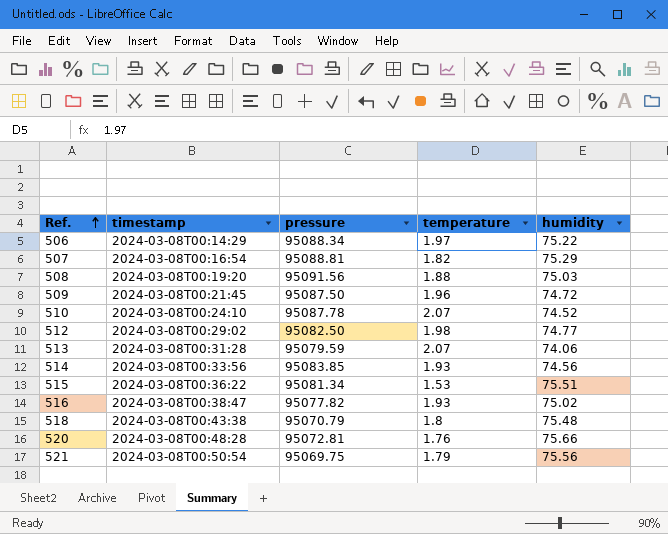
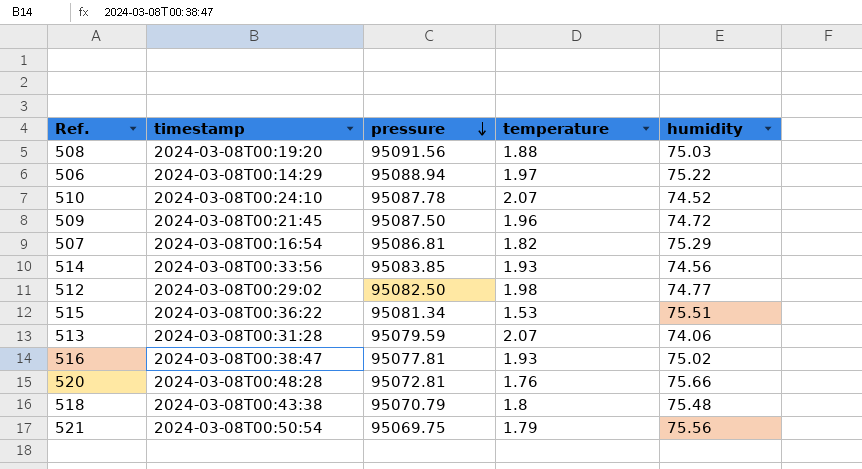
row order: Ref. ascending -> pressure descending
506 | pressure: 95088.34 -> 95088.94
507 | pressure: 95088.81 -> 95086.81
516 | pressure: 95077.82 -> 95077.81

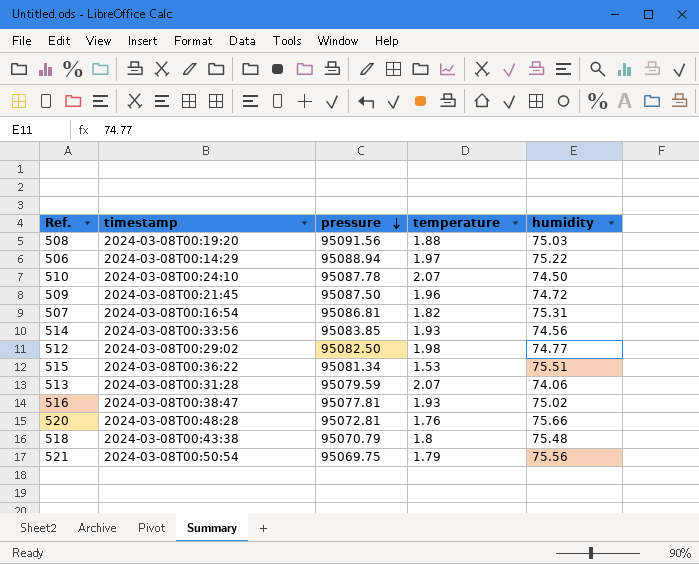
510 | humidity: 74.52 -> 74.50
507 | humidity: 75.29 -> 75.31

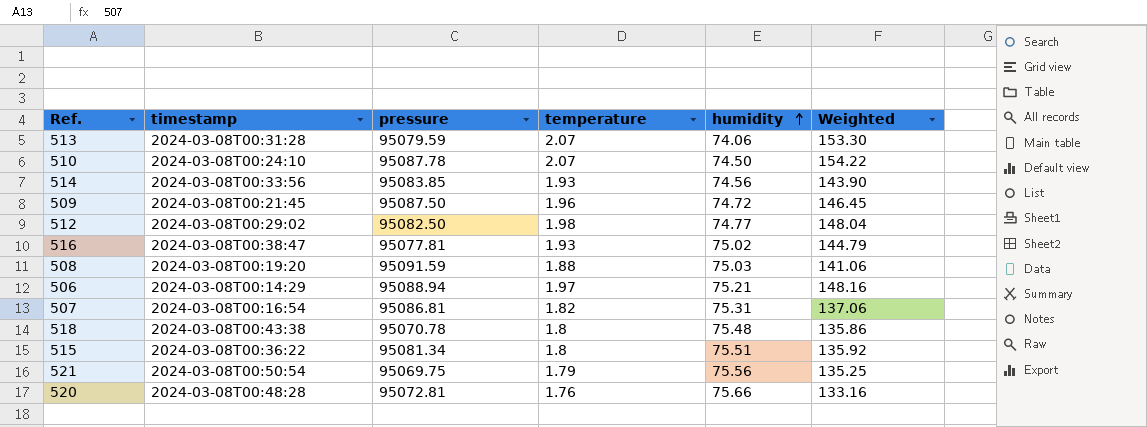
row order: pressure descending -> humidity ascending
column Weighted | formula: none -> [temperature] * [humidity]
508 | pressure: 95091.56 -> 95091.59
506 | humidity: 75.22 -> 75.21
518 | pressure: 95070.79 -> 95070.78
515 | temperature: 1.53 -> 1.8

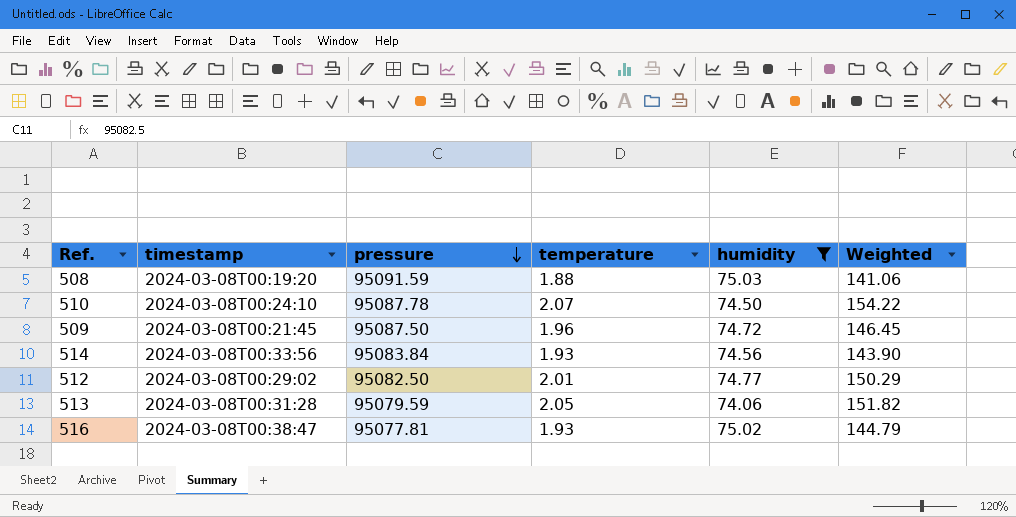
filter: none -> humidity <= 75.03
row order: humidity ascending -> pressure descending
514 | pressure: 95083.85 -> 95083.84
512 | temperature: 1.98 -> 2.01
512 | Weighted: 148.04 -> 150.29
513 | temperature: 2.07 -> 2.05
513 | Weighted: 153.30 -> 151.82

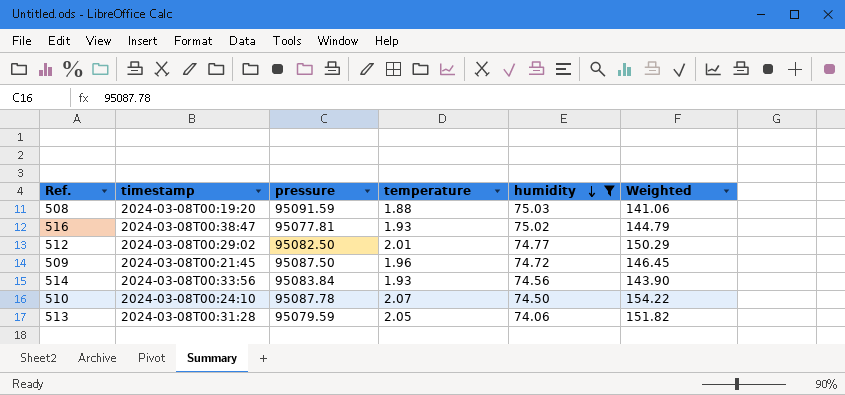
row order: pressure descending -> humidity descending

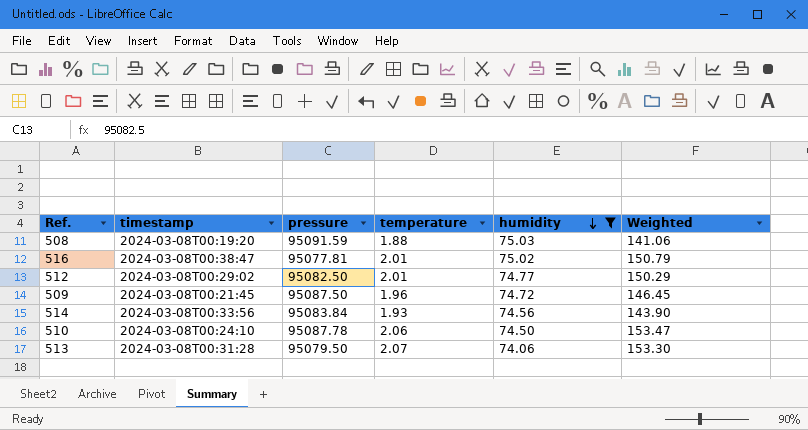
516 | temperature: 1.93 -> 2.01
516 | Weighted: 144.79 -> 150.79
510 | temperature: 2.07 -> 2.06
510 | Weighted: 154.22 -> 153.47
513 | pressure: 95079.59 -> 95079.50
513 | temperature: 2.05 -> 2.07
513 | Weighted: 151.82 -> 153.30

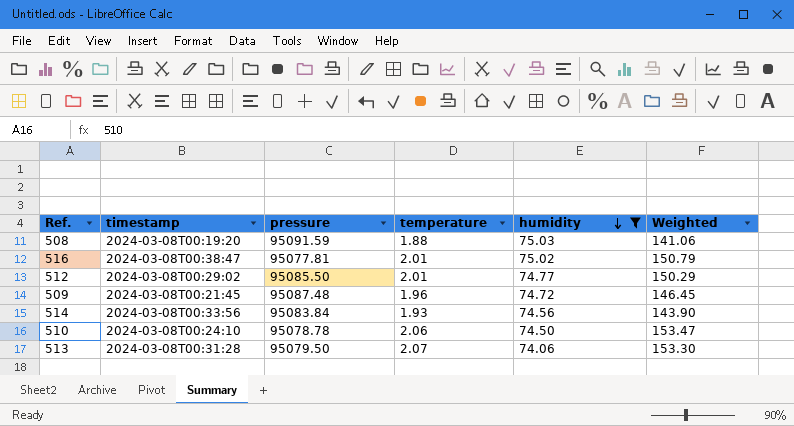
512 | pressure: 95082.50 -> 95085.50
509 | pressure: 95087.50 -> 95087.48
510 | pressure: 95087.78 -> 95078.78

